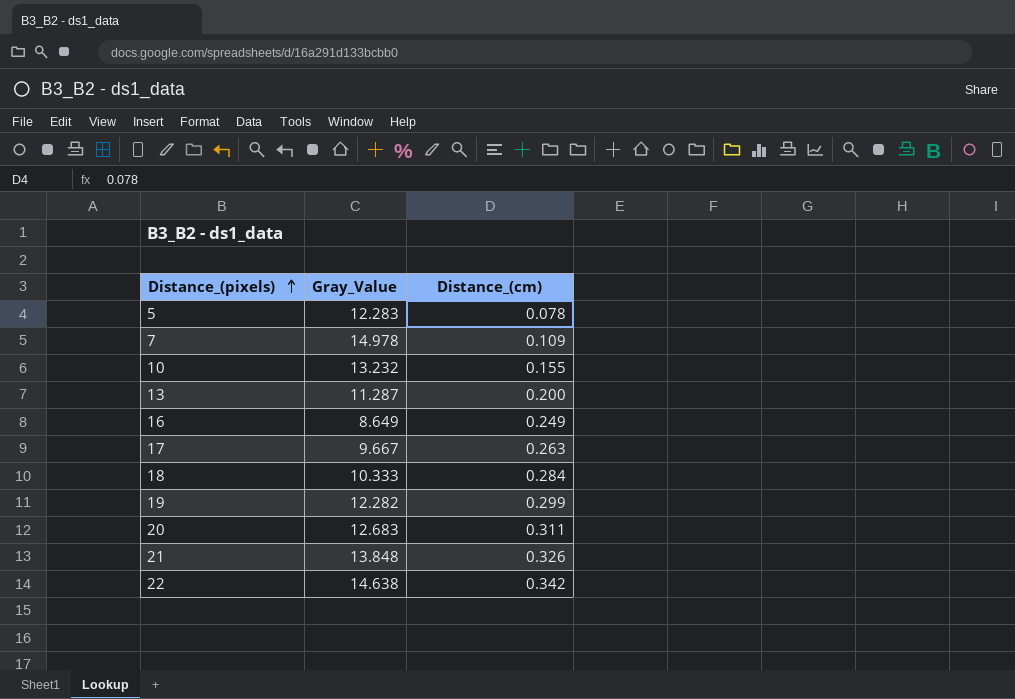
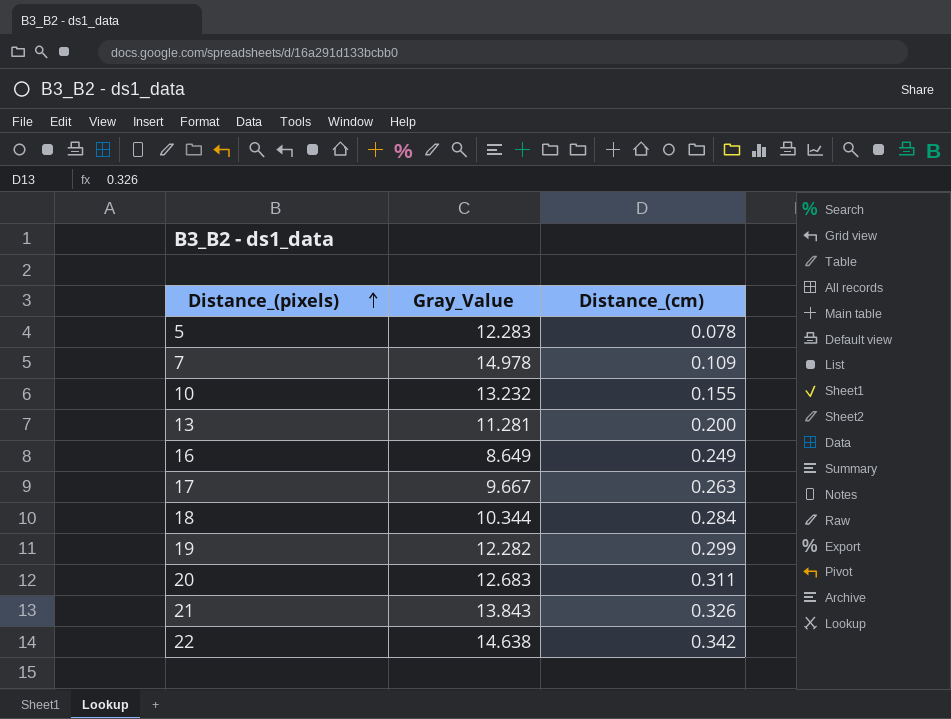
13 | Gray_Value: 11.287 -> 11.281
18 | Gray_Value: 10.333 -> 10.344
21 | Gray_Value: 13.848 -> 13.843

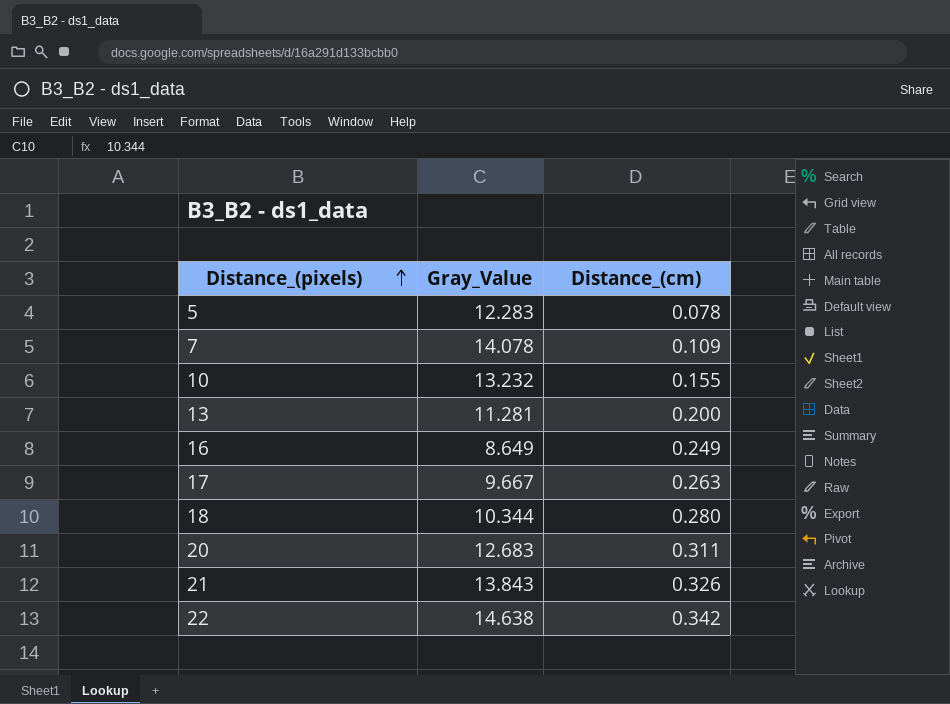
row 19: 12.282 | 0.299 -> none
7 | Gray_Value: 14.978 -> 14.078
18 | Distance_(cm): 0.284 -> 0.280

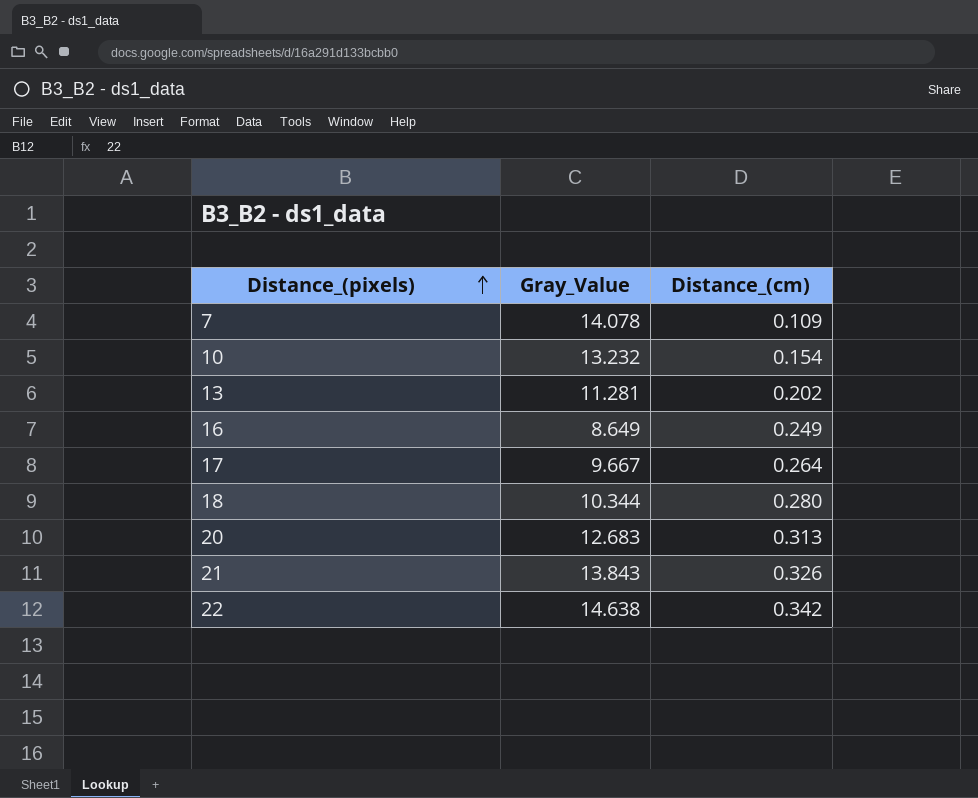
row 5: 12.283 | 0.078 -> none
10 | Distance_(cm): 0.155 -> 0.154
13 | Distance_(cm): 0.200 -> 0.202
17 | Distance_(cm): 0.263 -> 0.264
20 | Distance_(cm): 0.311 -> 0.313

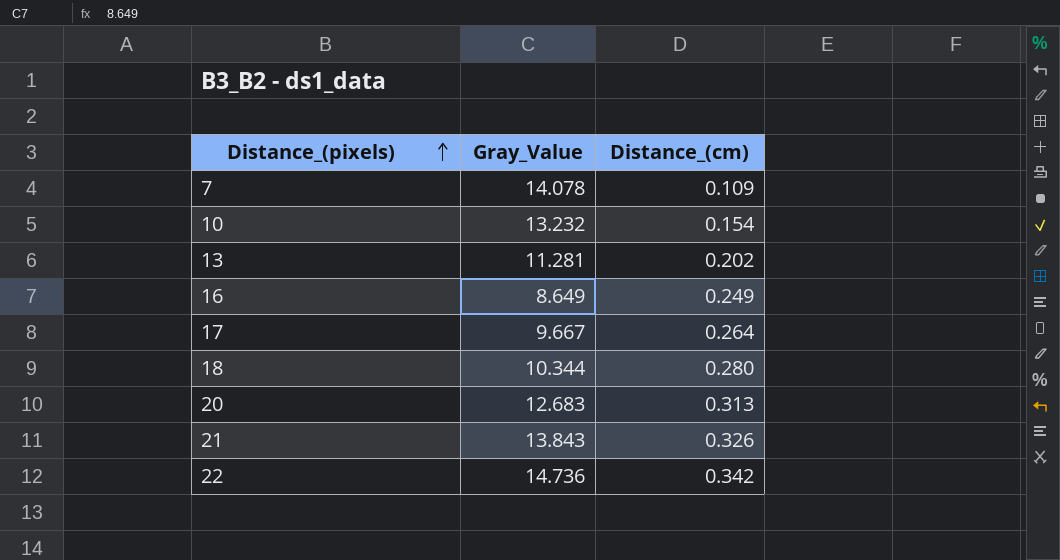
22 | Gray_Value: 14.638 -> 14.736

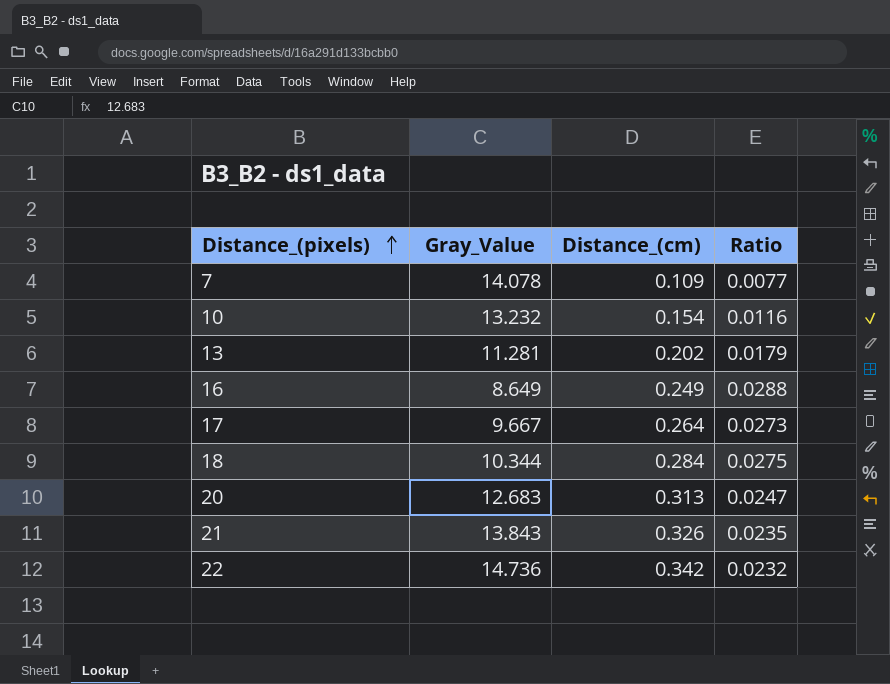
column Ratio | formula: none -> [Distance_(cm)] / [Gray_Value]
18 | Distance_(cm): 0.280 -> 0.284

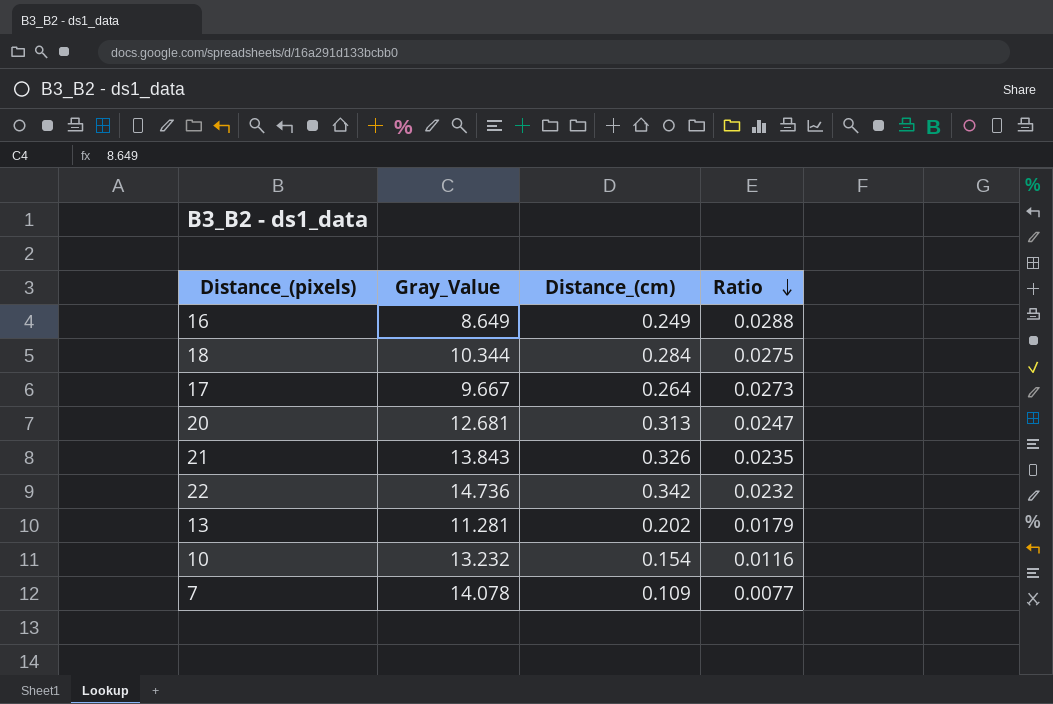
row order: Distance_(pixels) ascending -> Ratio descending
20 | Gray_Value: 12.683 -> 12.681

